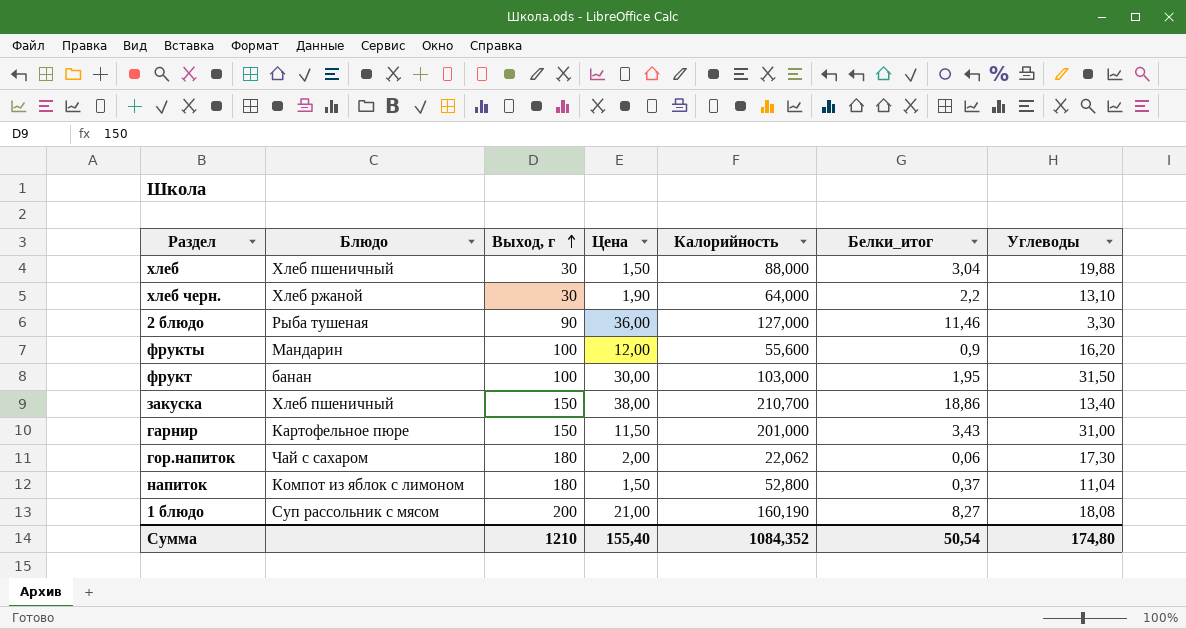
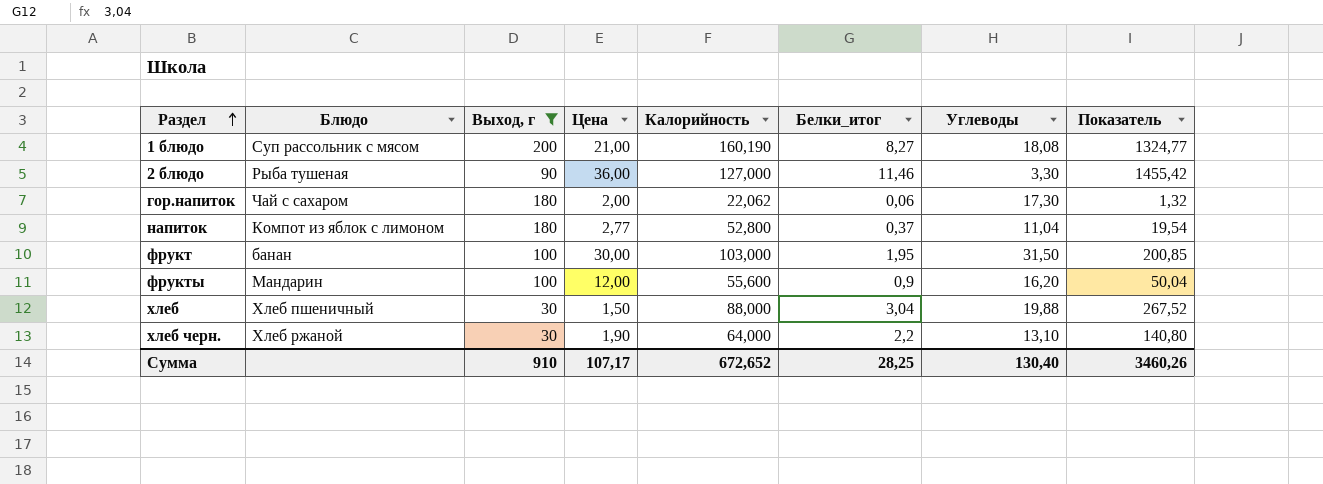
filter: none -> Выход, г != 150
row order: Выход, г ascending -> Раздел ascending
column Показатель | formula: none -> [Калорийность] * [Белки_итог]
напиток | Цена: 1,50 -> 2,77
Сумма | Выход, г: 1210 -> 910
Сумма | Цена: 155,40 -> 107,17
Сумма | Калорийность: 1084,352 -> 672,652
Сумма | Белки_итог: 50,54 -> 28,25
Сумма | Углеводы: 174,80 -> 130,40

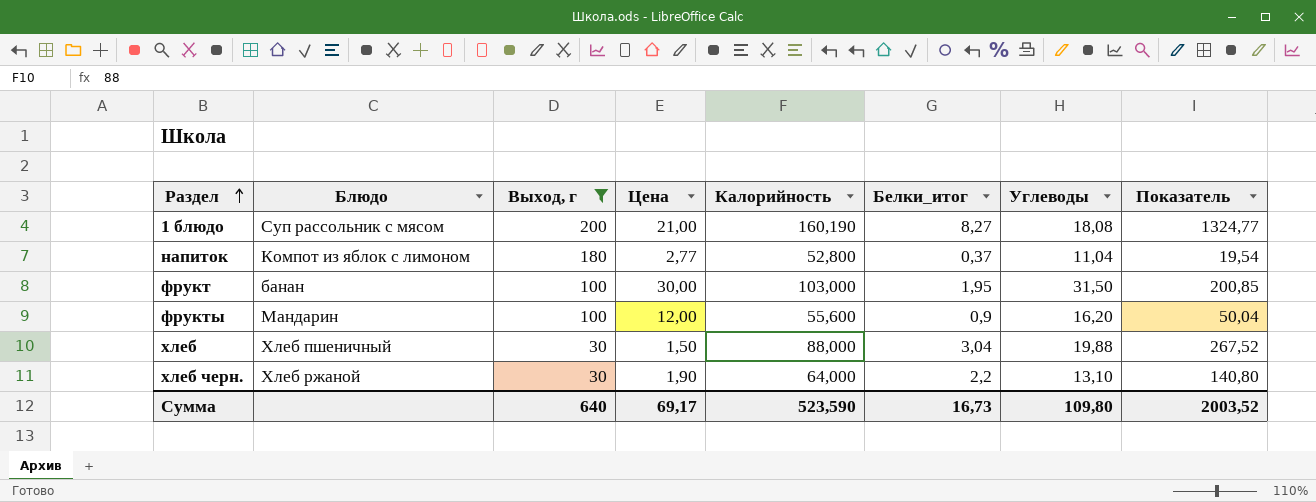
row 2 блюдо: Рыба тушеная | 90 | 36,00 | 127,000 | 11,46 | 3,30 | 1455,42 -> none
row гор.напиток: Чай с сахаром | 180 | 2,00 | 22,062 | 0,06 | 17,30 | 1,32 -> none
Сумма | Выход, г: 910 -> 640
Сумма | Цена: 107,17 -> 69,17
Сумма | Калорийность: 672,652 -> 523,590
Сумма | Белки_итог: 28,25 -> 16,73
Сумма | Углеводы: 130,40 -> 109,80
Сумма | Показатель: 3460,26 -> 2003,52

